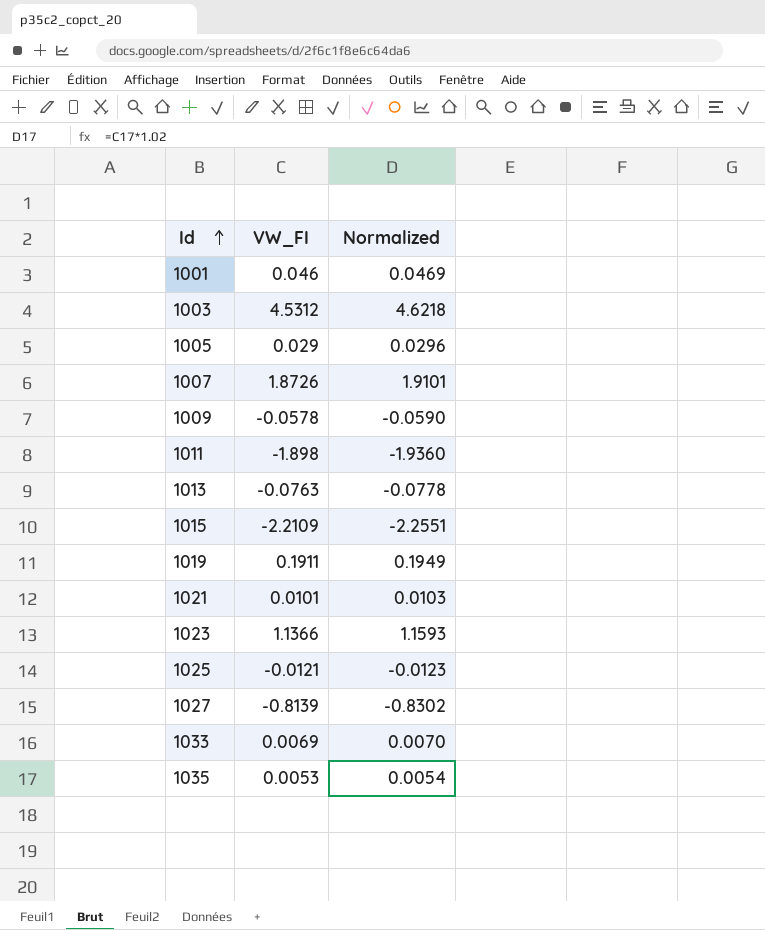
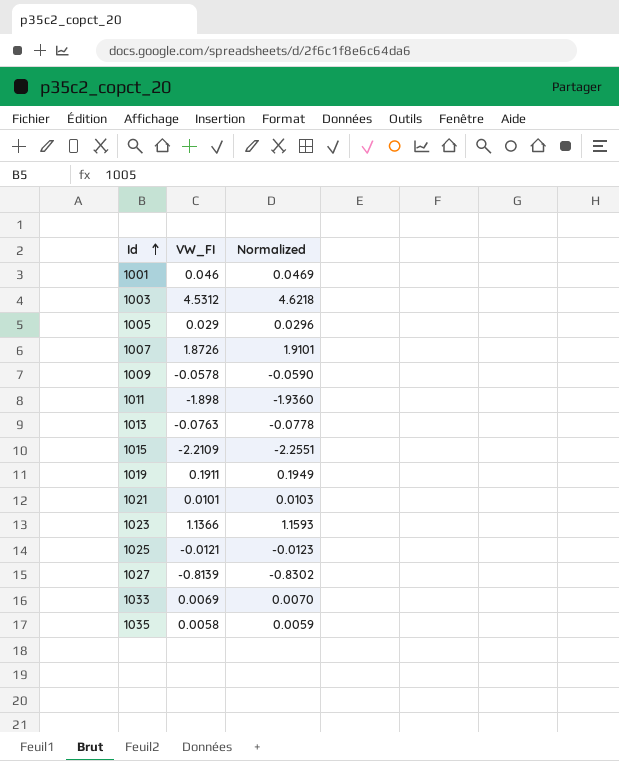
1035 | VW_FI: 0.0053 -> 0.0058
1035 | Normalized: 0.0054 -> 0.0059

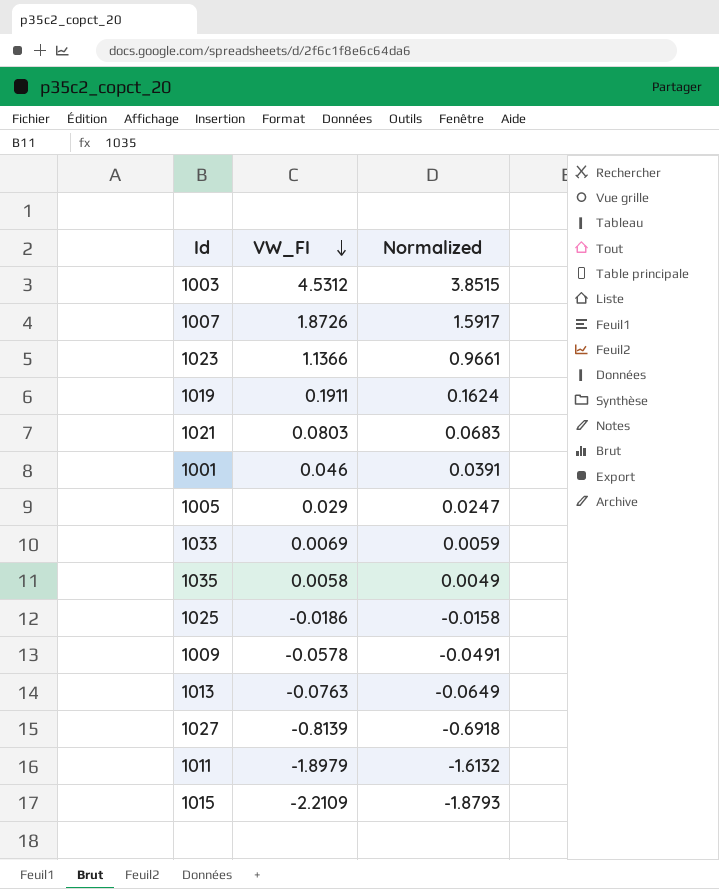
row order: Id ascending -> VW_FI descending
column Normalized | formula: [VW_FI] * 1.02 -> [VW_FI] * 0.85
1021 | VW_FI: 0.0101 -> 0.0803
1025 | VW_FI: -0.0121 -> -0.0186
1011 | VW_FI: -1.898 -> -1.8979

